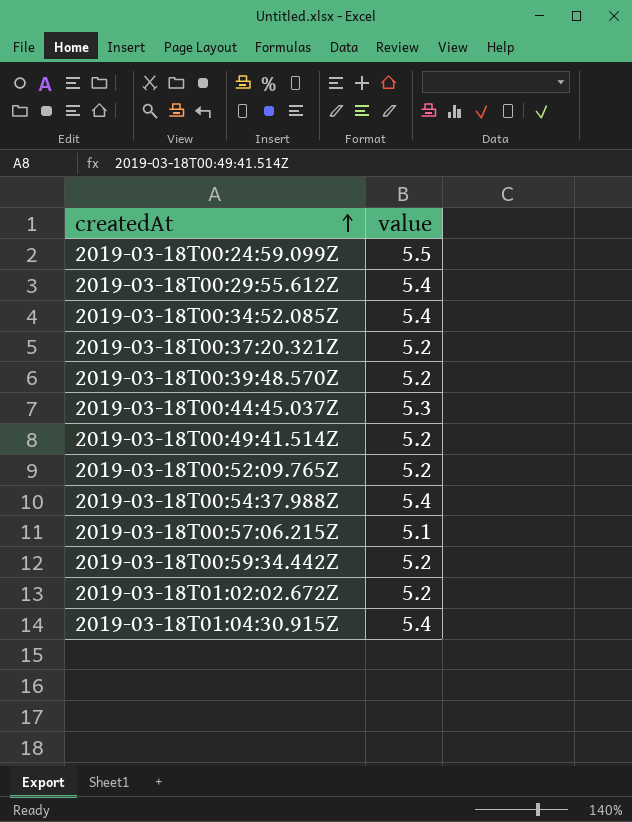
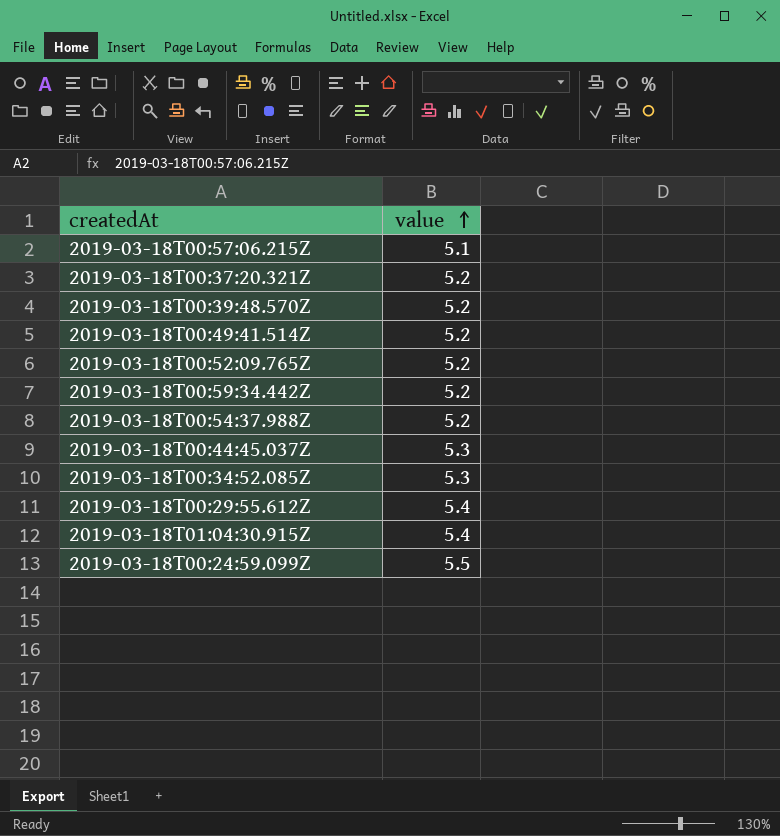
row order: createdAt ascending -> value ascending
row 2019-03-18T01:02:02.672Z: 5.2 -> none
2019-03-18T00:54:37.988Z | value: 5.4 -> 5.2
2019-03-18T00:34:52.085Z | value: 5.4 -> 5.3

